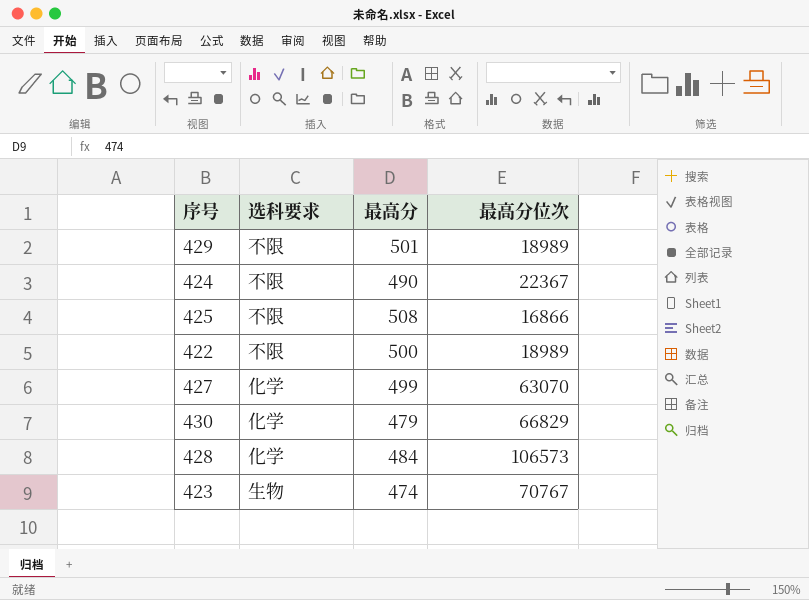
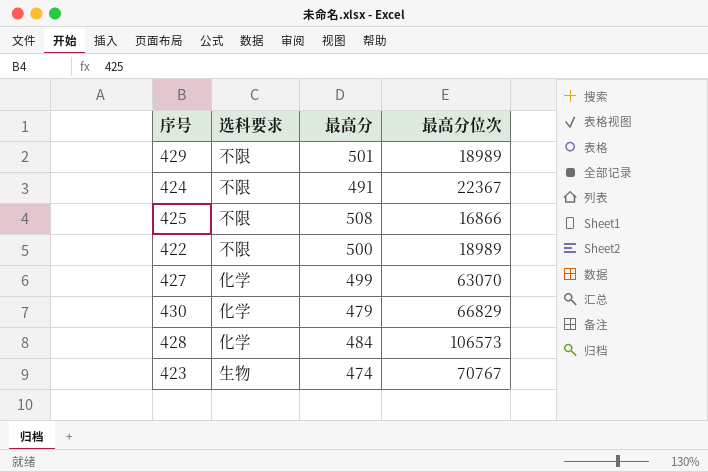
424 | 最高分: 490 -> 491

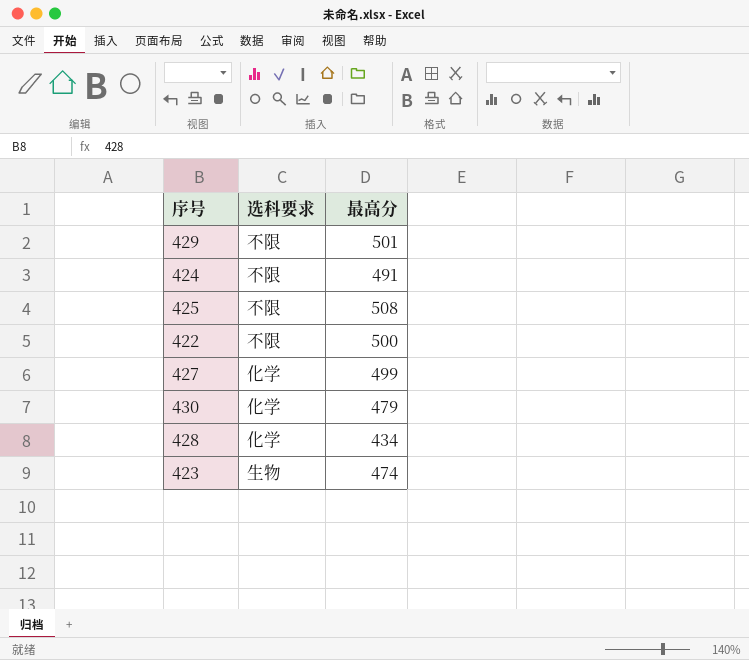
column 最高分位次 | position: 4 -> none
428 | 最高分: 484 -> 434

